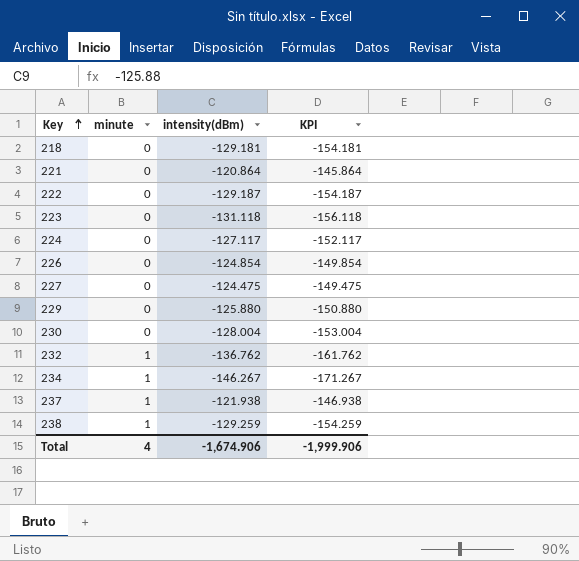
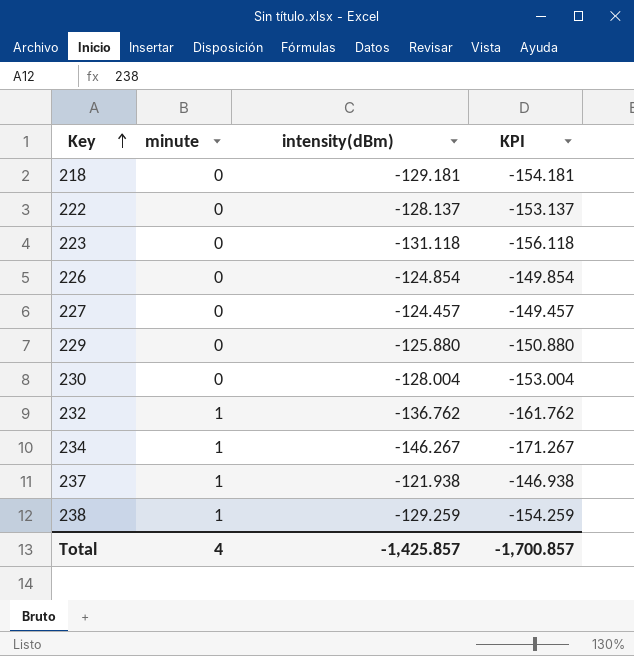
row 221: 0 | -120.864 | -145.864 -> none
row 224: 0 | -127.117 | -152.117 -> none
222 | intensity(dBm): -129.187 -> -128.137
222 | KPI: -154.187 -> -153.137
227 | intensity(dBm): -124.475 -> -124.457
227 | KPI: -149.475 -> -149.457
Total | intensity(dBm): -1,674.906 -> -1,425.857
Total | KPI: -1,999.906 -> -1,700.857

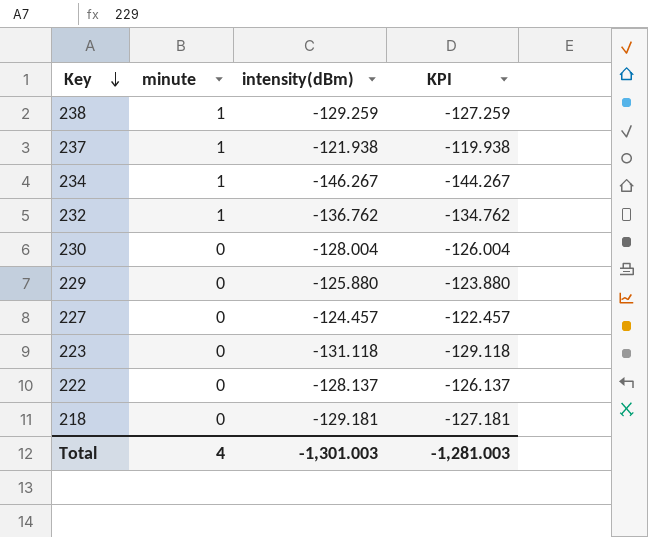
row order: Key ascending -> Key descending
column KPI | formula: [intensity(dBm)] - 25 -> [intensity(dBm)] + 2
row 226: 0 | -124.854 | -149.854 -> none
Total | intensity(dBm): -1,425.857 -> -1,301.003
Total | KPI: -1,700.857 -> -1,281.003

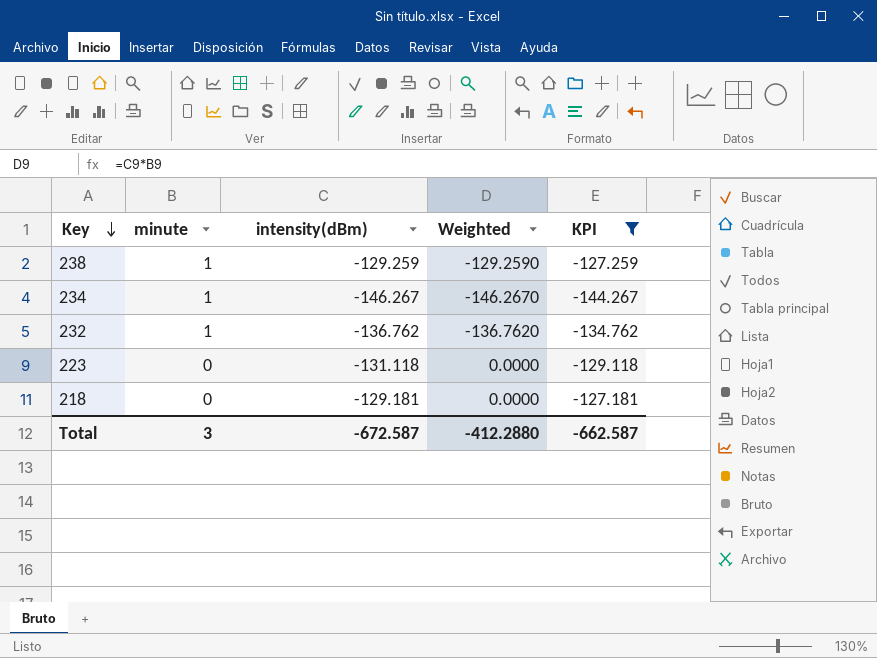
filter: none -> KPI <= -127.181
column Weighted | formula: none -> [minute] * [intensity(dBm)]
Total | minute: 4 -> 3
Total | intensity(dBm): -1,301.003 -> -672.587
Total | KPI: -1,281.003 -> -662.587

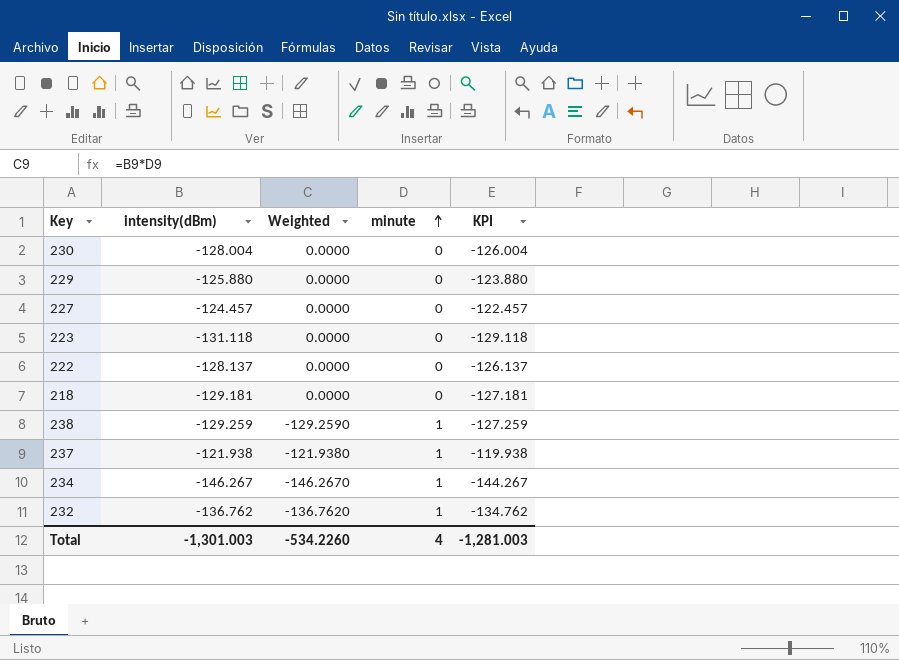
filter: KPI <= -127.181 -> none
row order: Key descending -> minute ascending
column minute | position: 2 -> 4
Total | intensity(dBm): -672.587 -> -1,301.003
Total | Weighted: -412.2880 -> -534.2260
Total | minute: 3 -> 4
Total | KPI: -662.587 -> -1,281.003

